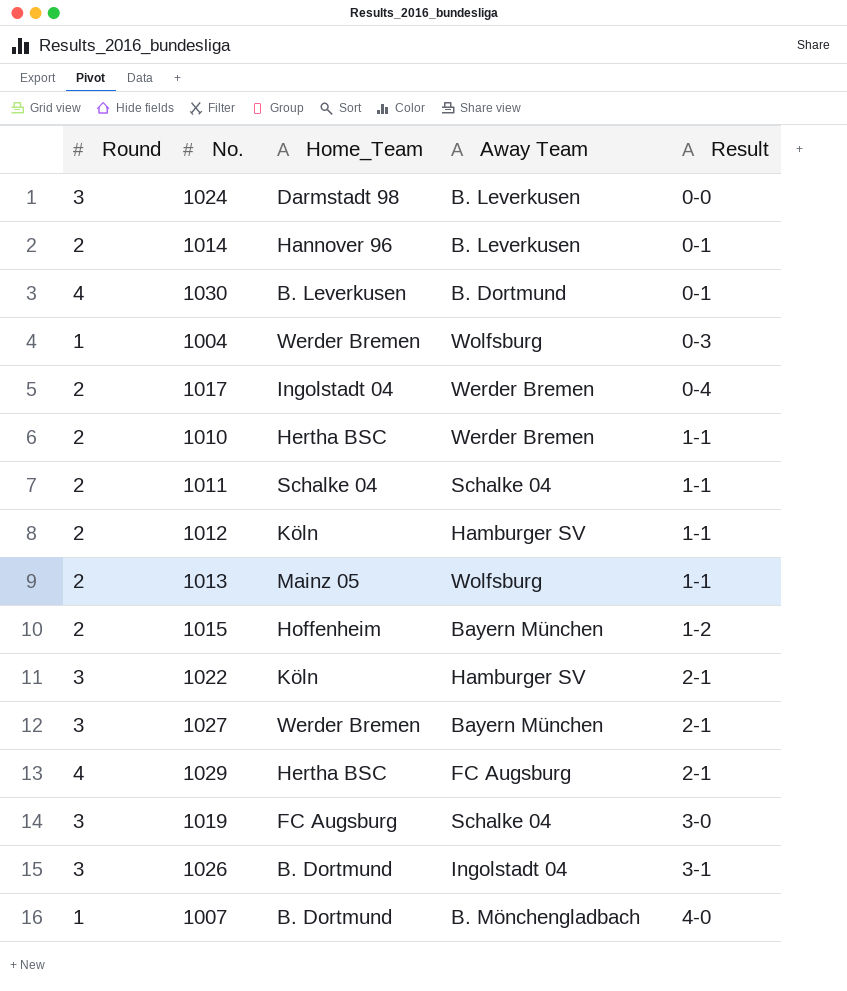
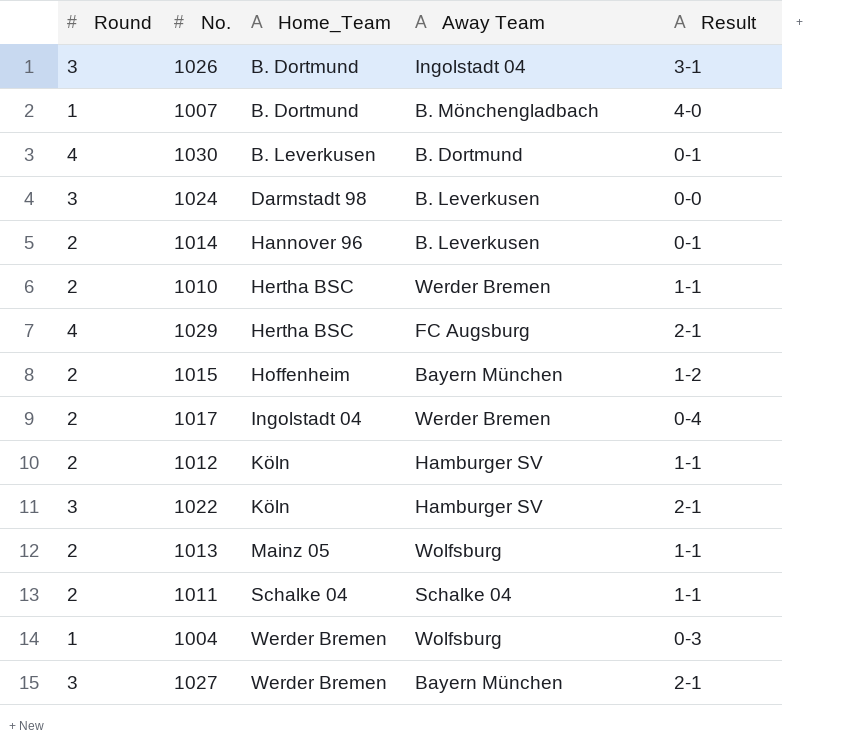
row order: Result ascending -> Home_Team ascending
row 1019: 3 | FC Augsburg | Schalke 04 | 3-0 -> none

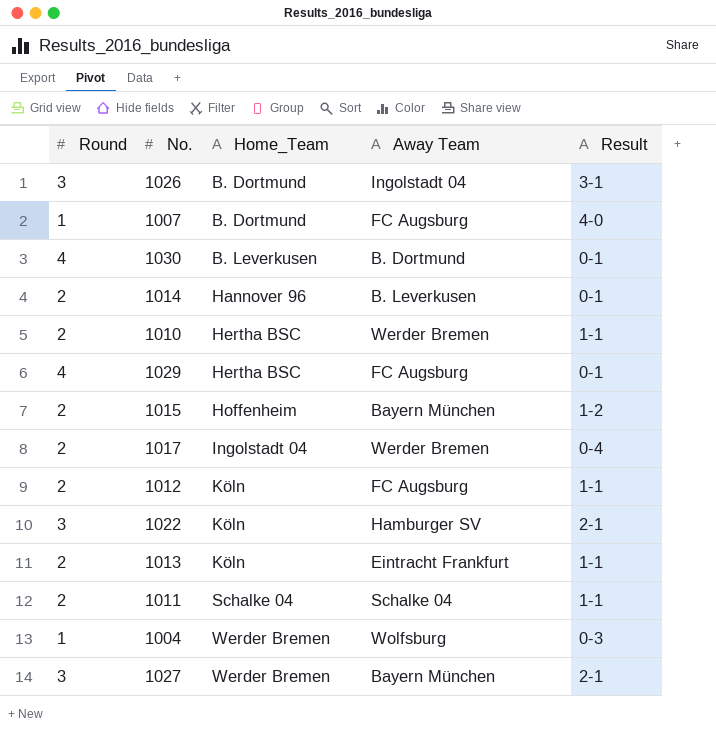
row 1024: 3 | Darmstadt 98 | B. Leverkusen | 0-0 -> none
1007 | Away Team: B. Mönchengladbach -> FC Augsburg
1029 | Result: 2-1 -> 0-1
1012 | Away Team: Hamburger SV -> FC Augsburg
1013 | Home_Team: Mainz 05 -> Köln
1013 | Away Team: Wolfsburg -> Eintracht Frankfurt

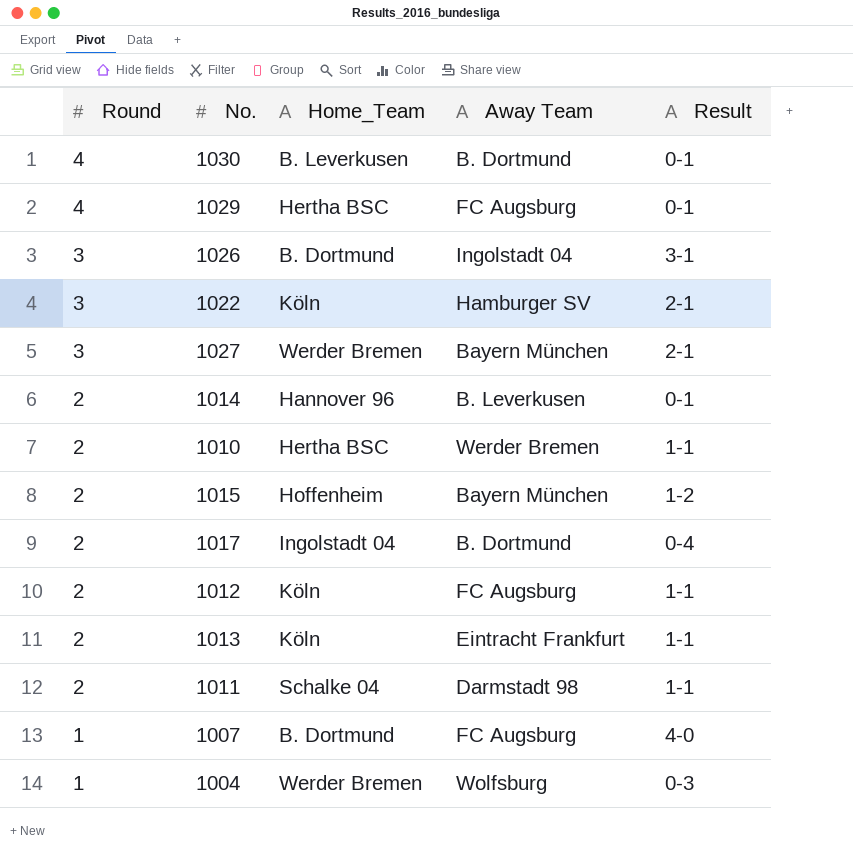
row order: Home_Team ascending -> Round descending
1017 | Away Team: Werder Bremen -> B. Dortmund
1011 | Away Team: Schalke 04 -> Darmstadt 98

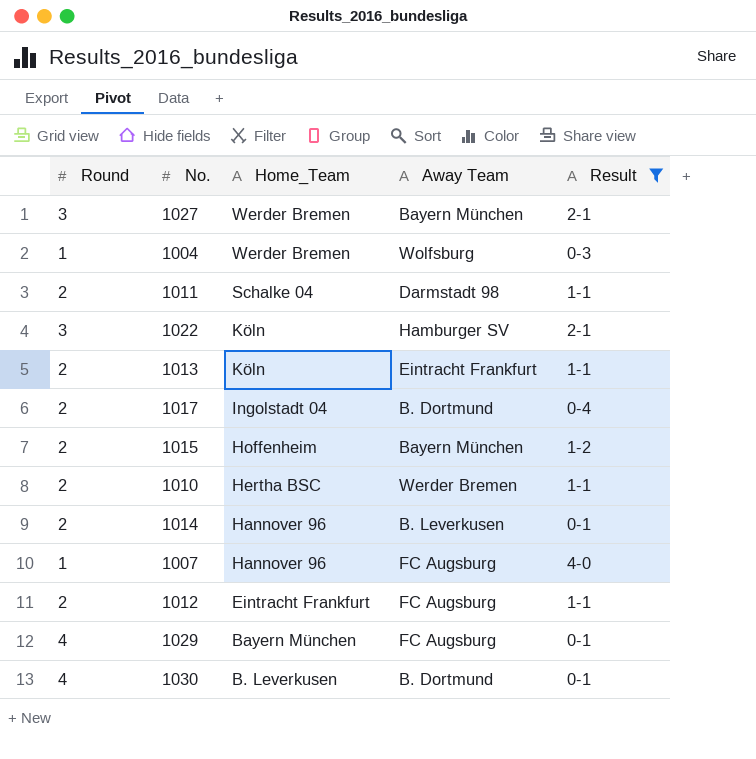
filter: none -> Result != 3-1
row order: Round descending -> Home_Team descending
1007 | Home_Team: B. Dortmund -> Hannover 96
1012 | Home_Team: Köln -> Eintracht Frankfurt
1029 | Home_Team: Hertha BSC -> Bayern München

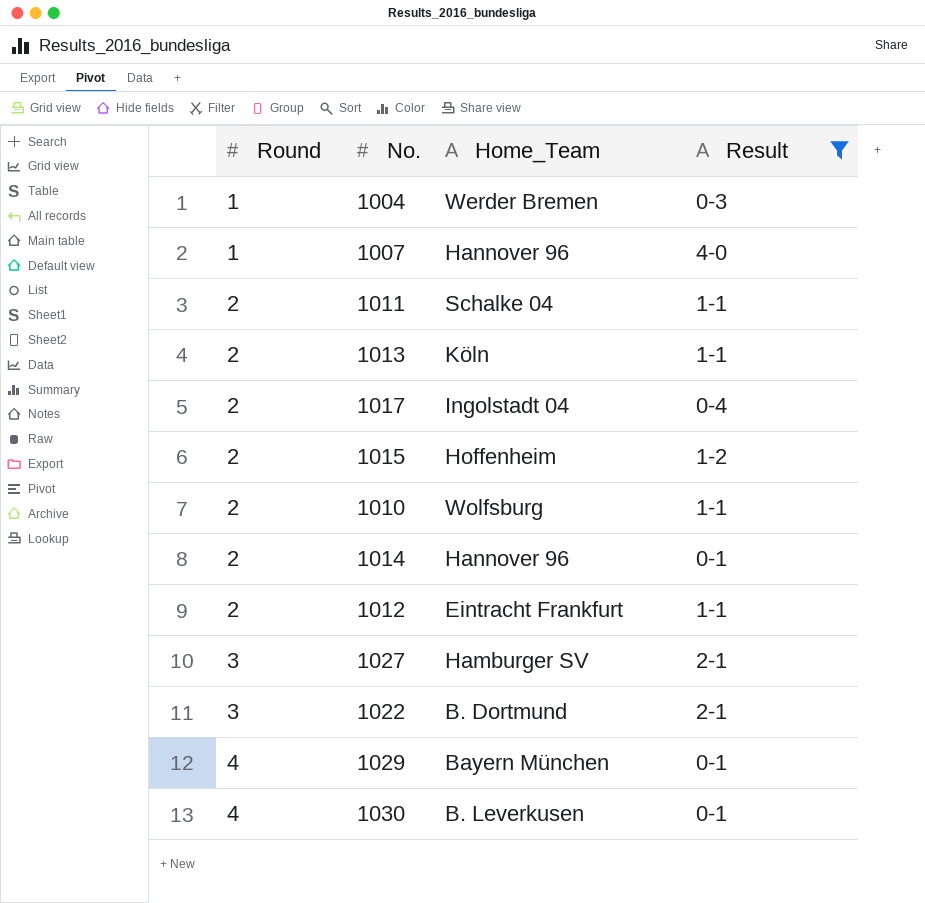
row order: Home_Team descending -> Round ascending
column Away Team | position: 4 -> none
1010 | Home_Team: Hertha BSC -> Wolfsburg
1027 | Home_Team: Werder Bremen -> Hamburger SV
1022 | Home_Team: Köln -> B. Dortmund

